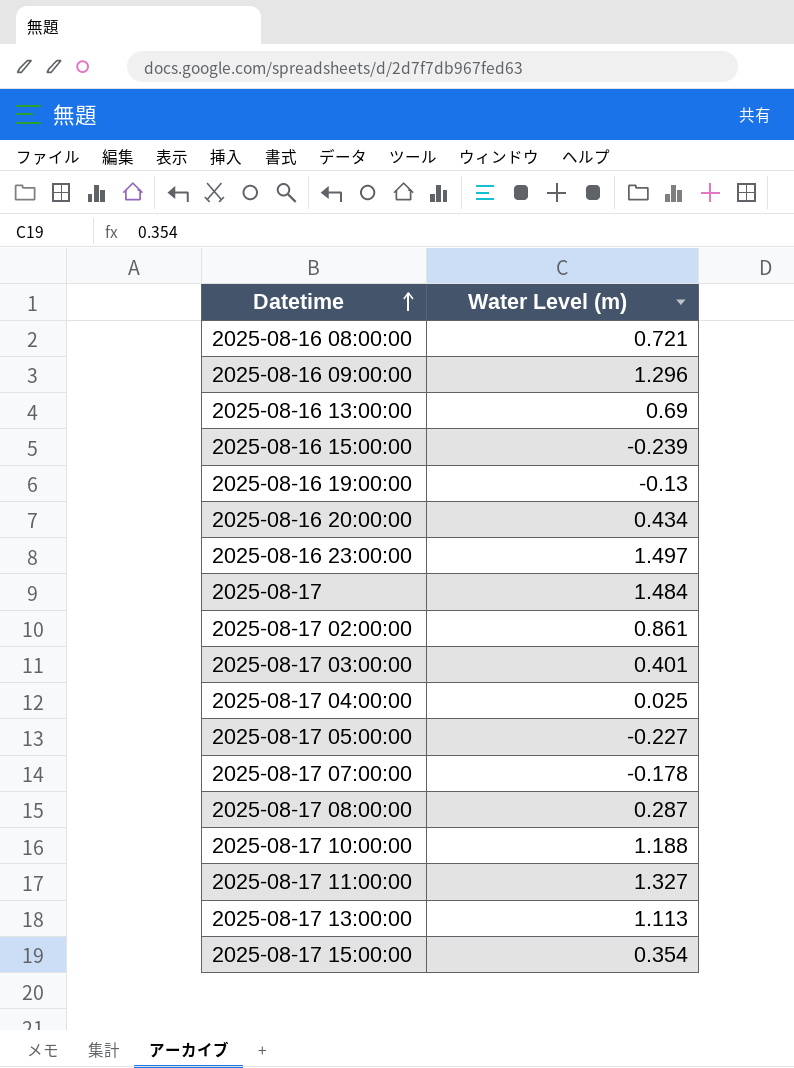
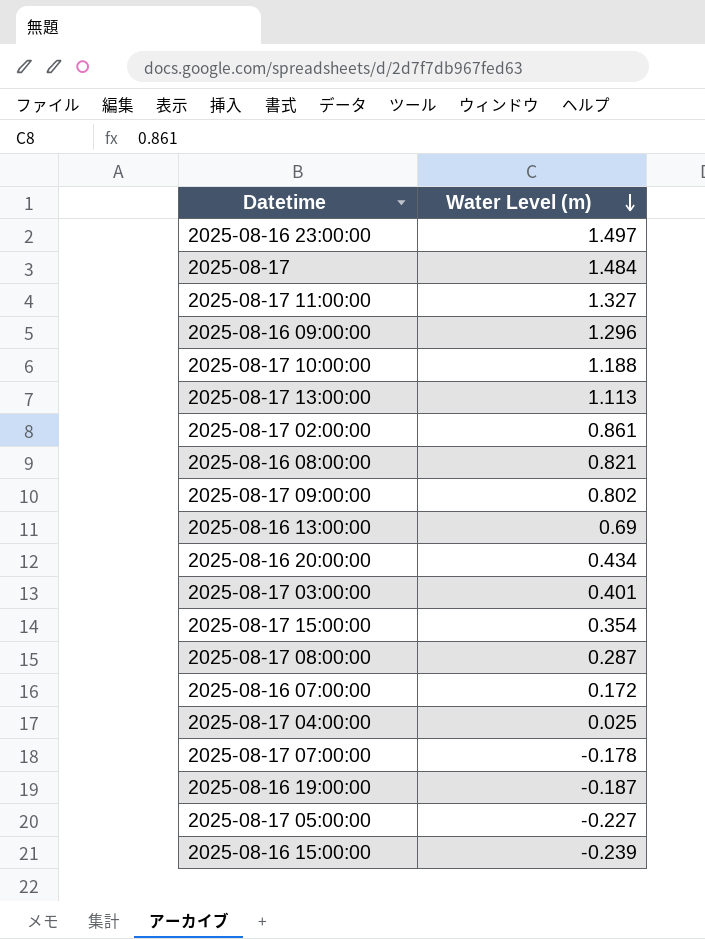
row order: Datetime ascending -> Water Level (m) descending
2025-08-16 08:00:00 | Water Level (m): 0.721 -> 0.821
row 2025-08-17 09:00:00: none -> 0.802
row 2025-08-16 07:00:00: none -> 0.172
2025-08-16 19:00:00 | Water Level (m): -0.13 -> -0.187

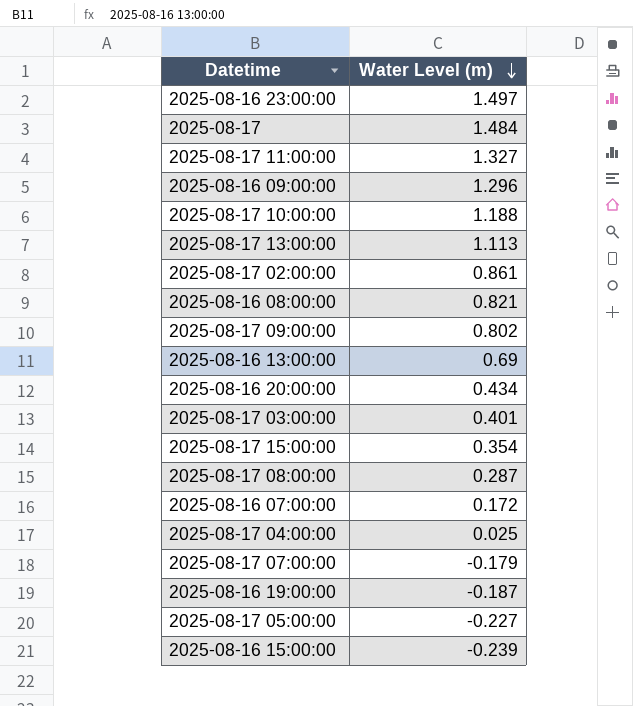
2025-08-17 07:00:00 | Water Level (m): -0.178 -> -0.179

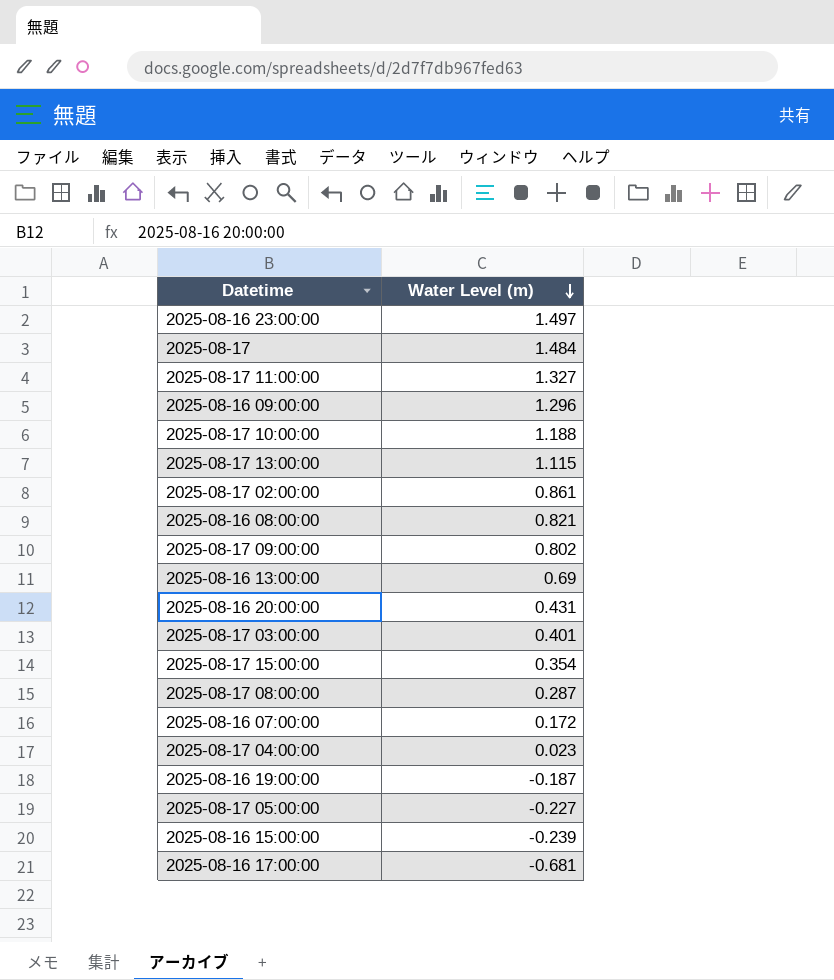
row 2025-08-17 07:00:00: -0.179 -> none
2025-08-17 13:00:00 | Water Level (m): 1.113 -> 1.115
2025-08-16 20:00:00 | Water Level (m): 0.434 -> 0.431
2025-08-17 04:00:00 | Water Level (m): 0.025 -> 0.023
row 2025-08-16 17:00:00: none -> -0.681

